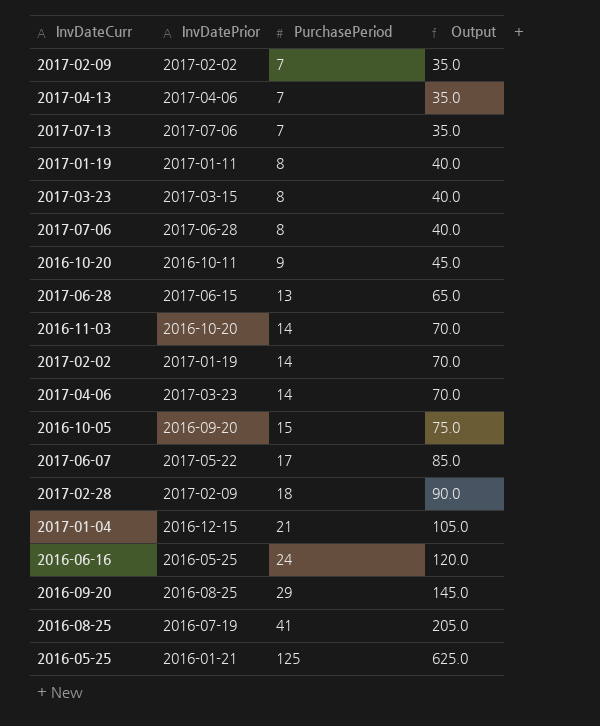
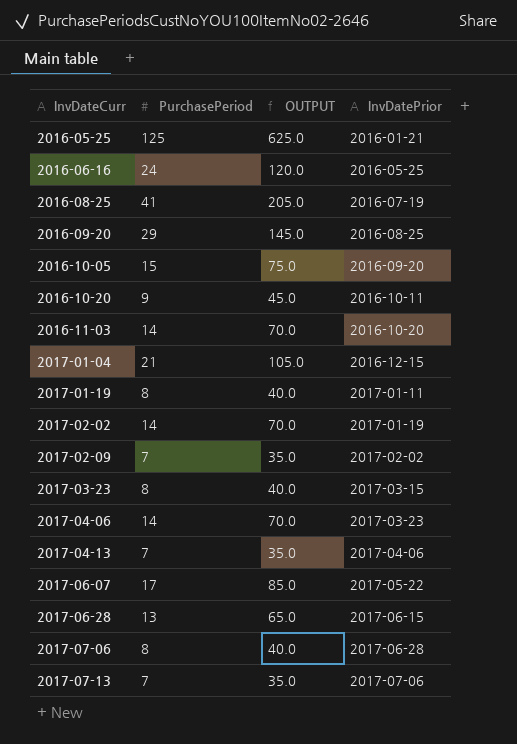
row order: PurchasePeriod ascending -> InvDateCurr ascending
column name: Output -> OUTPUT
column InvDatePrior | position: 2 -> 4
row 2017-02-28: 2017-02-09 | 18 | 90.0 -> none

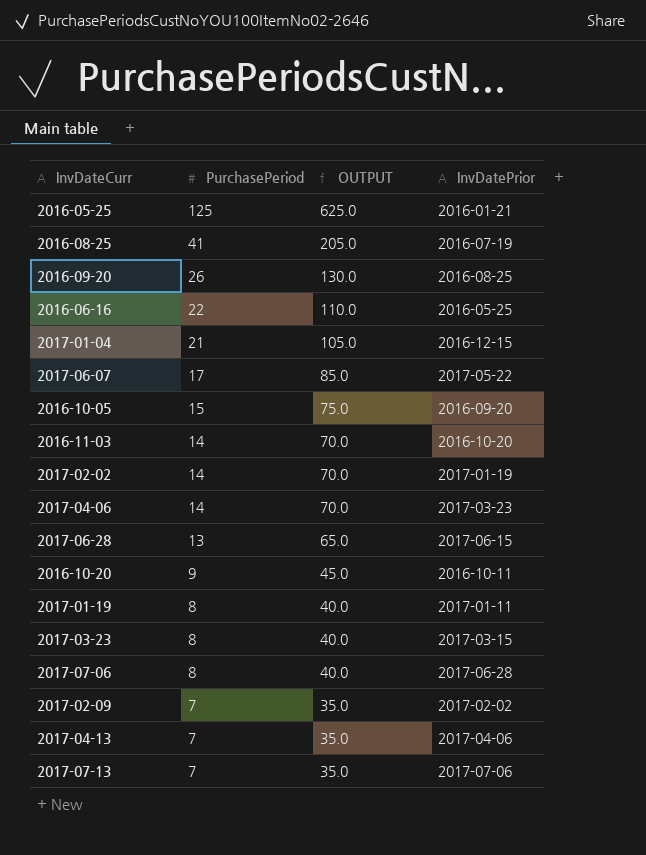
row order: InvDateCurr ascending -> PurchasePeriod descending
2016-09-20 | PurchasePeriod: 29 -> 26
2016-09-20 | OUTPUT: 145.0 -> 130.0
2016-06-16 | PurchasePeriod: 24 -> 22
2016-06-16 | OUTPUT: 120.0 -> 110.0

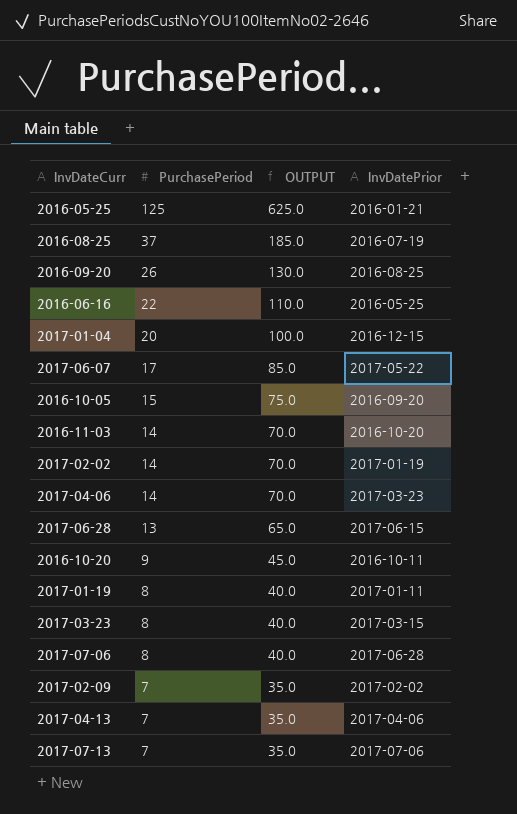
2016-08-25 | PurchasePeriod: 41 -> 37
2016-08-25 | OUTPUT: 205.0 -> 185.0
2017-01-04 | PurchasePeriod: 21 -> 20
2017-01-04 | OUTPUT: 105.0 -> 100.0

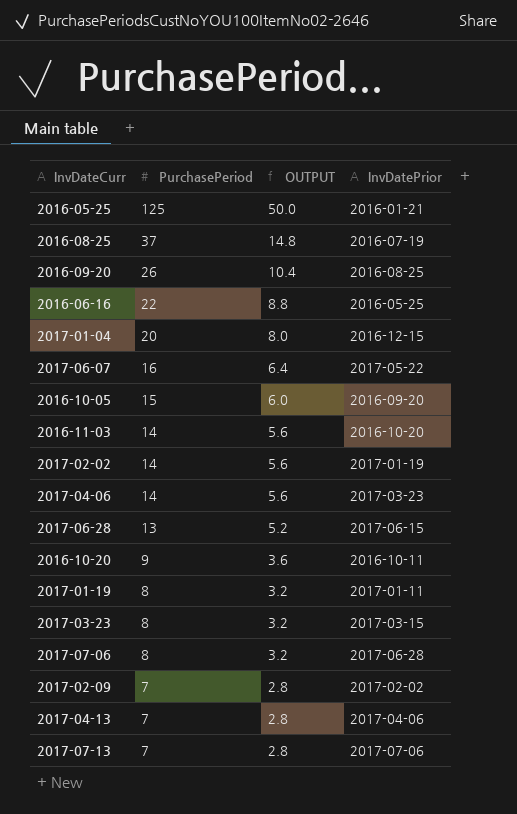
column OUTPUT | formula: [PurchasePeriod] * 5 -> [PurchasePeriod] * 0.4
2017-06-07 | PurchasePeriod: 17 -> 16

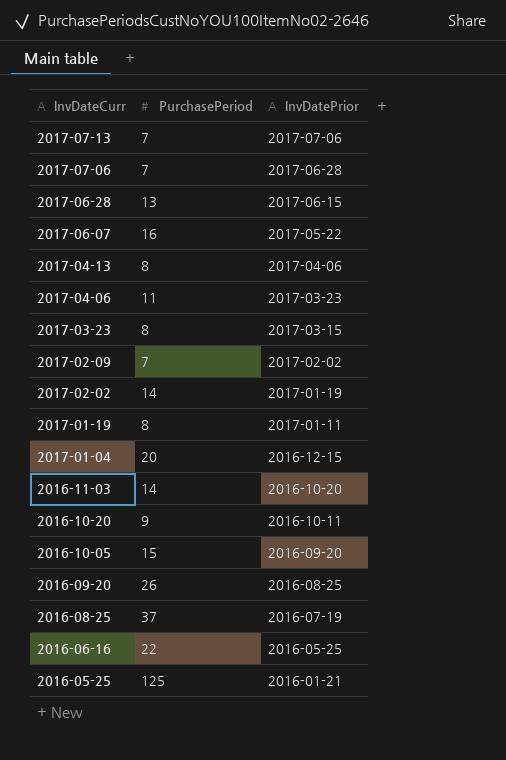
row order: PurchasePeriod descending -> InvDateCurr descending
column OUTPUT | formula: [PurchasePeriod] * 0.4 -> none
2017-07-06 | PurchasePeriod: 8 -> 7
2017-04-13 | PurchasePeriod: 7 -> 8
2017-04-06 | PurchasePeriod: 14 -> 11

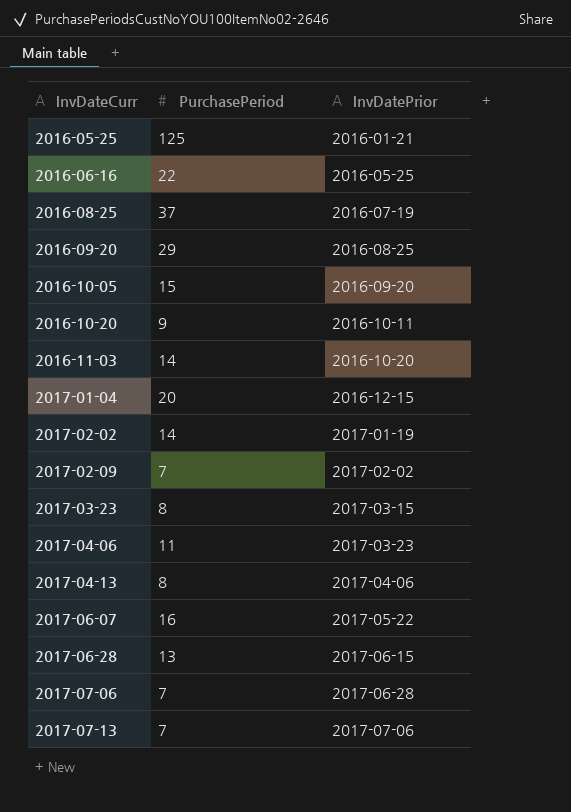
row order: InvDateCurr descending -> InvDateCurr ascending
row 2017-01-19: 8 | 2017-01-11 -> none
2016-09-20 | PurchasePeriod: 26 -> 29

